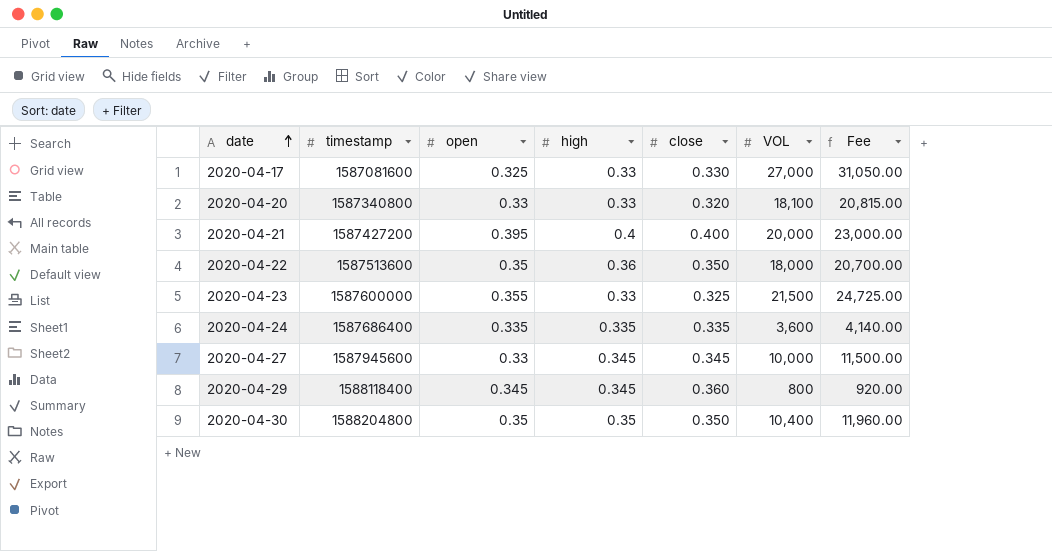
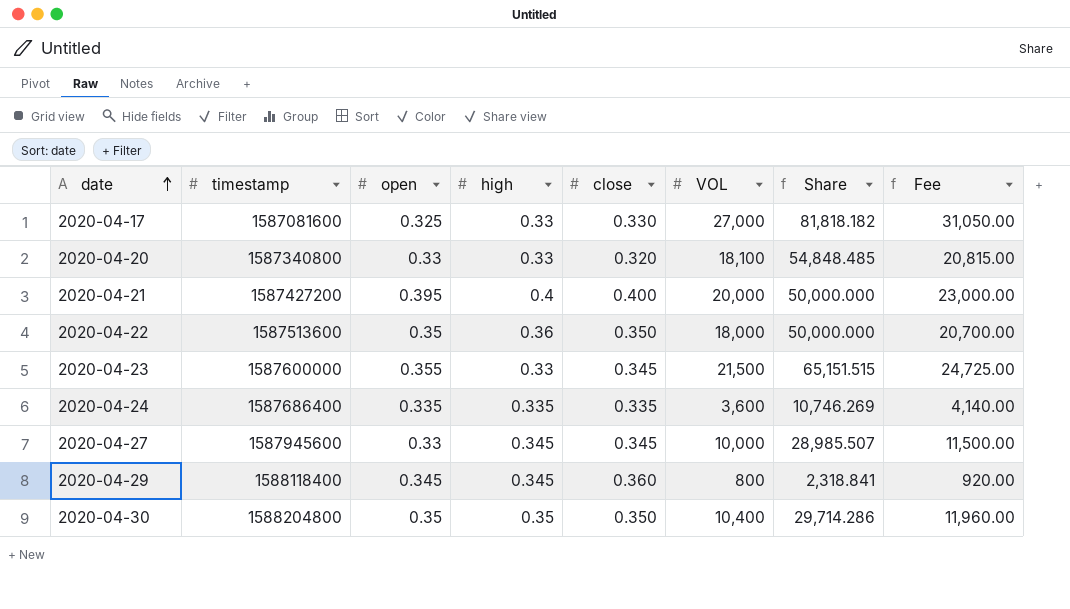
column Share | formula: none -> [VOL] / [high]
2020-04-23 | close: 0.325 -> 0.345

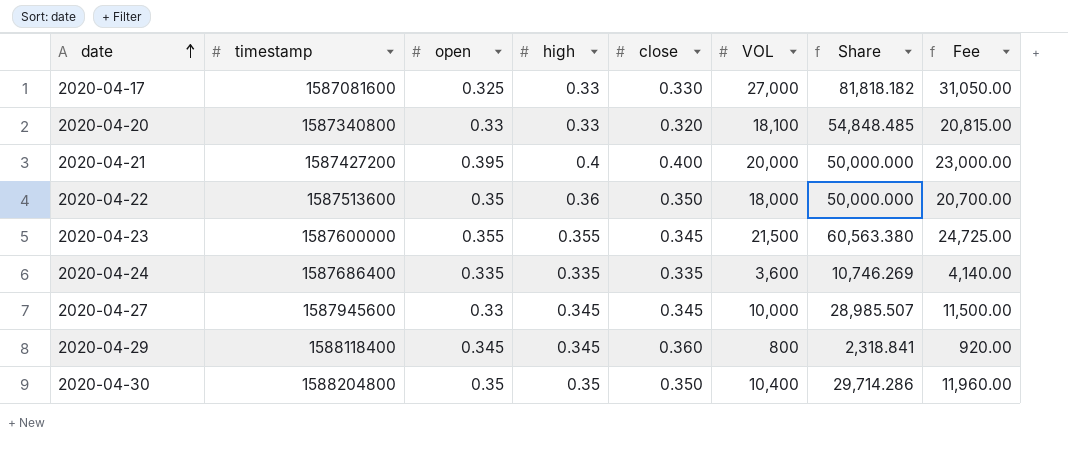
2020-04-23 | high: 0.33 -> 0.355
2020-04-23 | Share: 65,151.515 -> 60,563.380

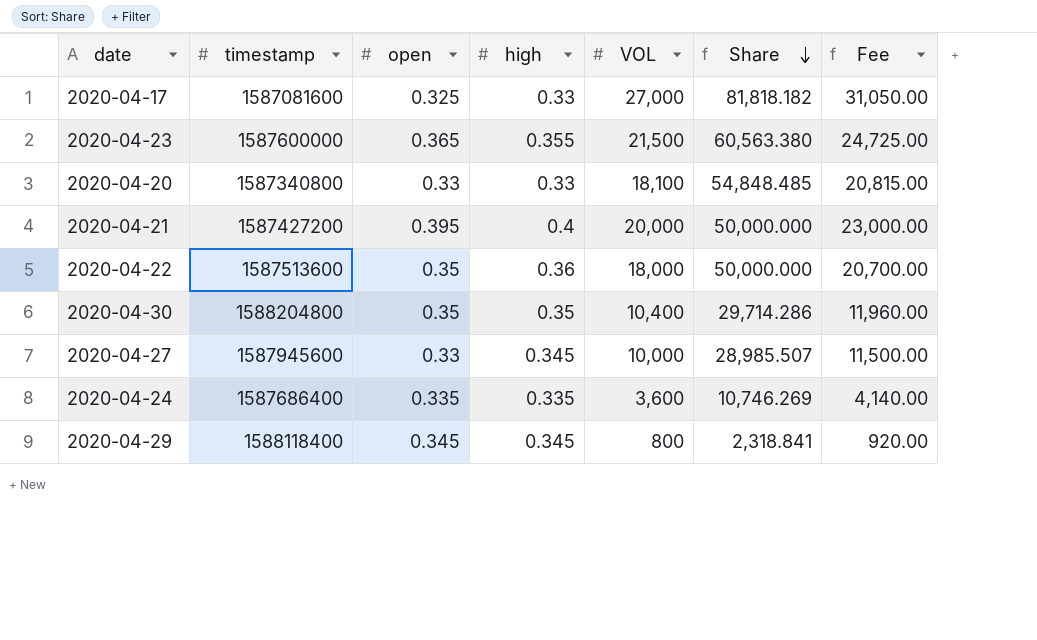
row order: date ascending -> Share descending
column close | position: 5 -> none
2020-04-23 | open: 0.355 -> 0.365

